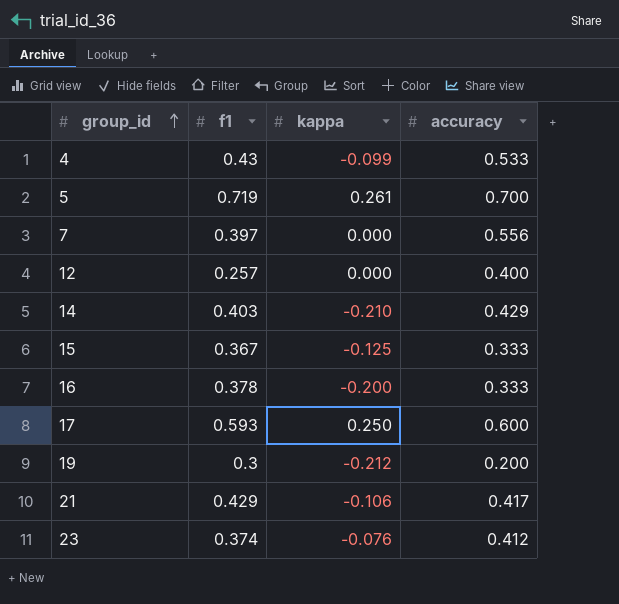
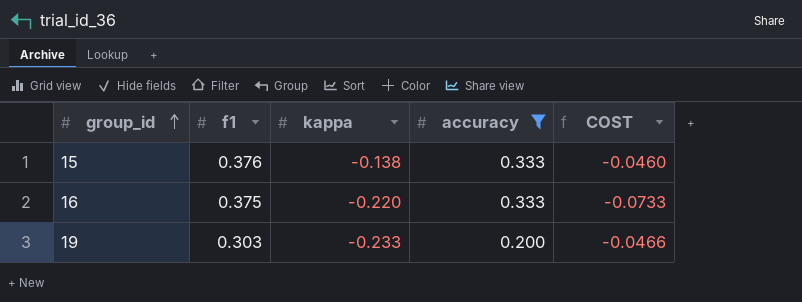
filter: none -> accuracy <= 0.333
column COST | formula: none -> [kappa] * [accuracy]
15 | f1: 0.367 -> 0.376
15 | kappa: -0.125 -> -0.138
16 | f1: 0.378 -> 0.375
16 | kappa: -0.200 -> -0.220
19 | f1: 0.3 -> 0.303
19 | kappa: -0.212 -> -0.233

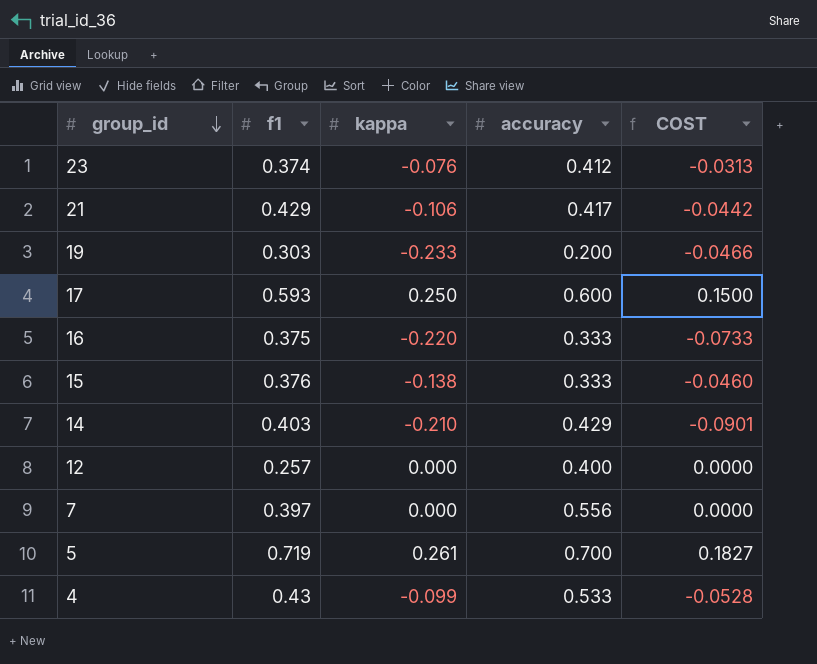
filter: accuracy <= 0.333 -> none
row order: group_id ascending -> group_id descending

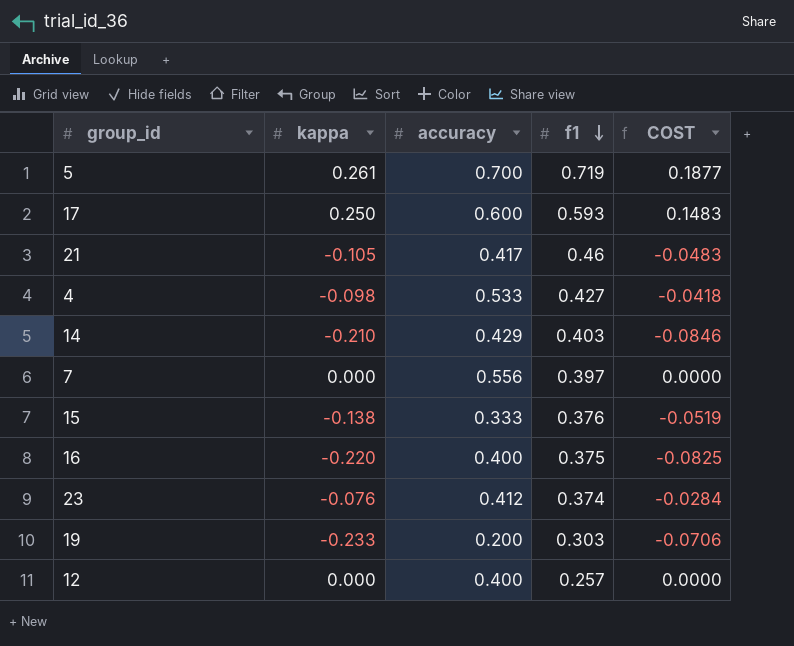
row order: group_id descending -> f1 descending
column f1 | position: 2 -> 4
column COST | formula: [kappa] * [accuracy] -> [kappa] * [f1]
21 | kappa: -0.106 -> -0.105
21 | f1: 0.429 -> 0.46
4 | kappa: -0.099 -> -0.098
4 | f1: 0.43 -> 0.427
16 | accuracy: 0.333 -> 0.400

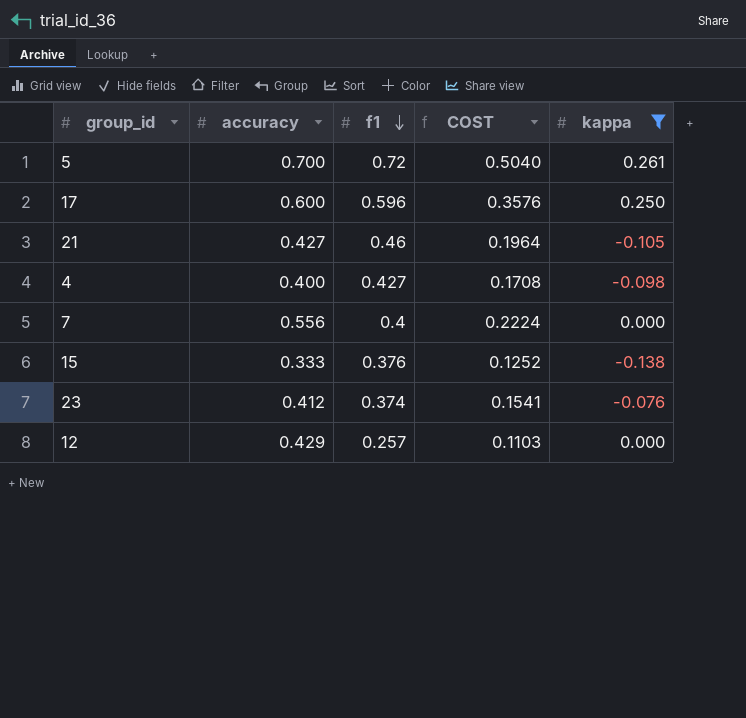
filter: none -> kappa >= -0.138
column COST | formula: [kappa] * [f1] -> [accuracy] * [f1]
column kappa | position: 2 -> 5
5 | f1: 0.719 -> 0.72
17 | f1: 0.593 -> 0.596
21 | accuracy: 0.417 -> 0.427
4 | accuracy: 0.533 -> 0.400
7 | f1: 0.397 -> 0.4
12 | accuracy: 0.400 -> 0.429

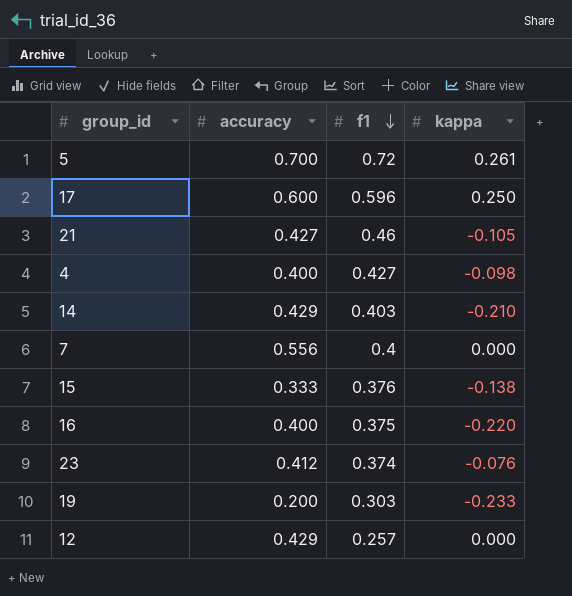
filter: kappa >= -0.138 -> none
column COST | formula: [accuracy] * [f1] -> none

